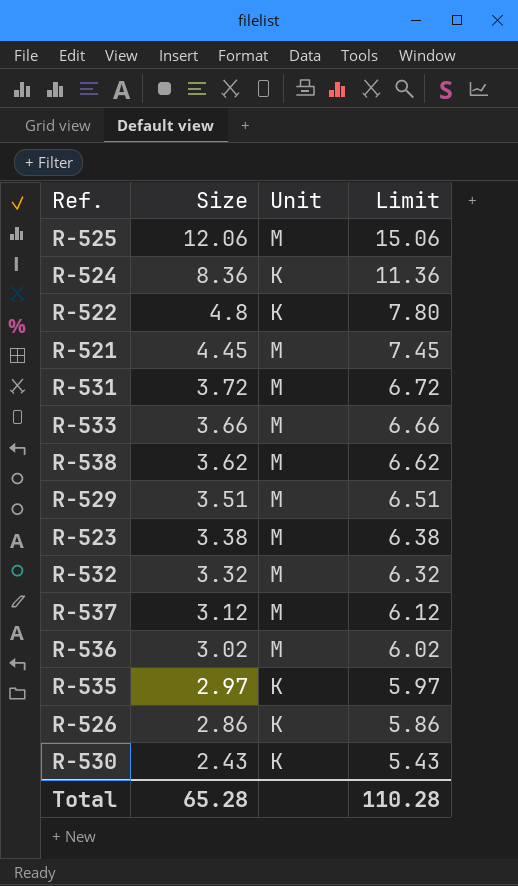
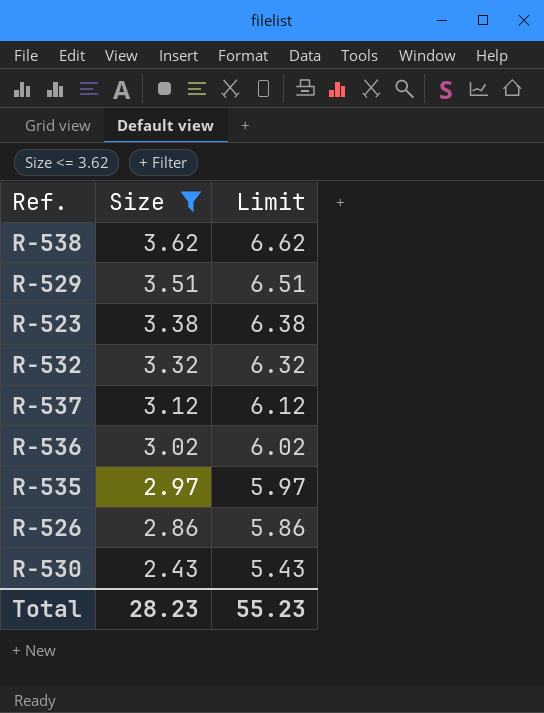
filter: none -> Size <= 3.62
column Unit | position: 3 -> none
Total | Size: 65.28 -> 28.23
Total | Limit: 110.28 -> 55.23

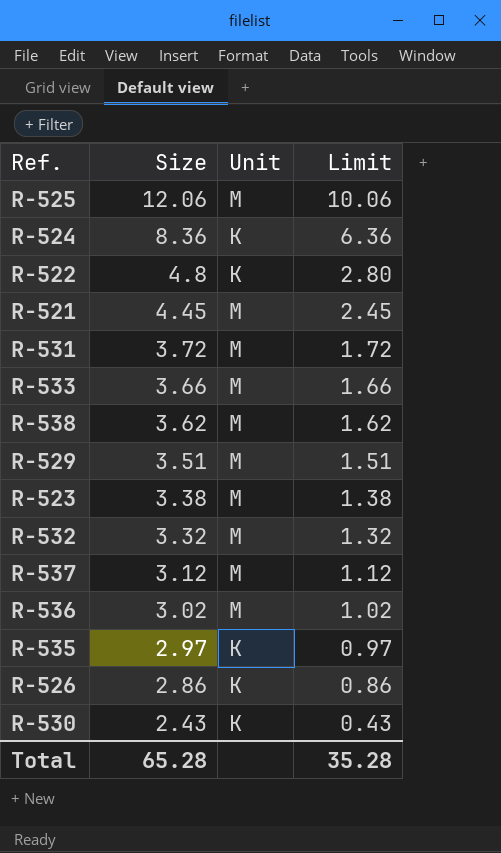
filter: Size <= 3.62 -> none
column Unit | position: none -> 3
column Limit | formula: [Size] + 3 -> [Size] - 2
Total | Size: 28.23 -> 65.28
Total | Limit: 55.23 -> 35.28

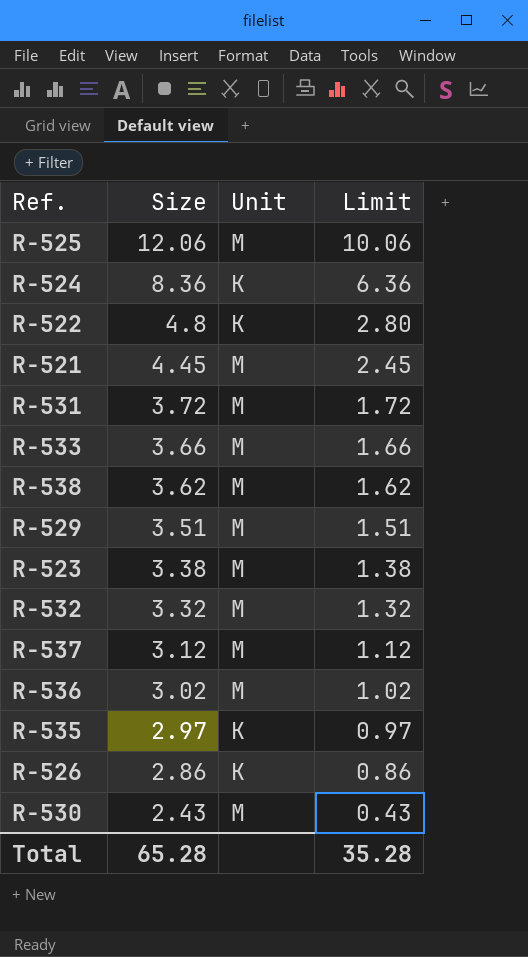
R-530 | Unit: K -> M

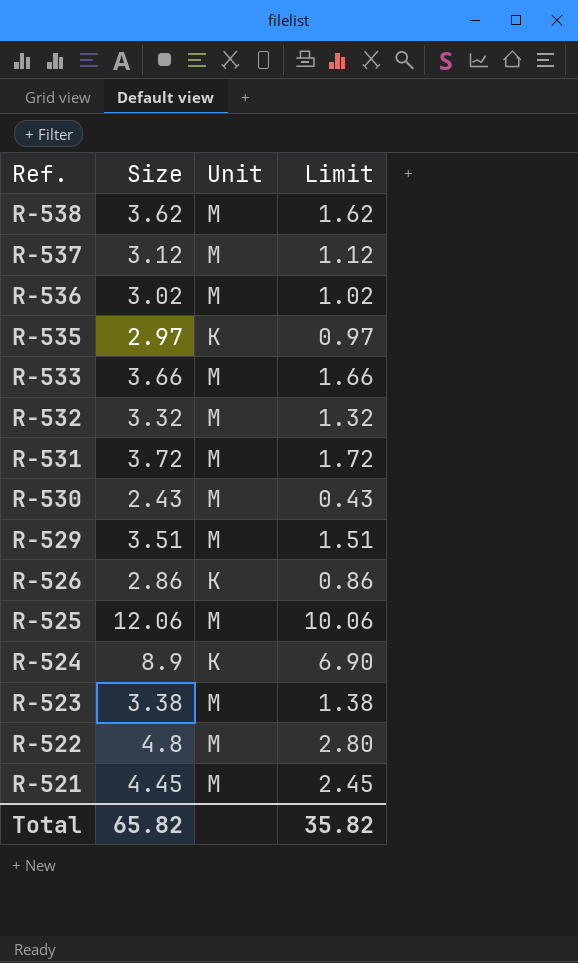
row order: Size descending -> Ref. descending
R-524 | Size: 8.36 -> 8.9
R-524 | Limit: 6.36 -> 6.90
R-522 | Unit: K -> M
Total | Size: 65.28 -> 65.82
Total | Limit: 35.28 -> 35.82

